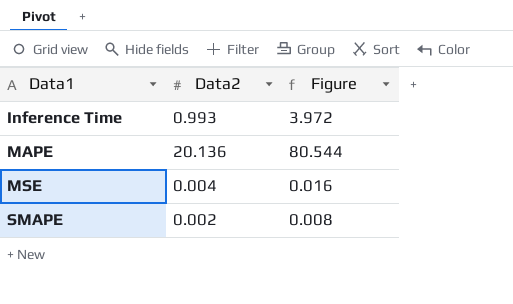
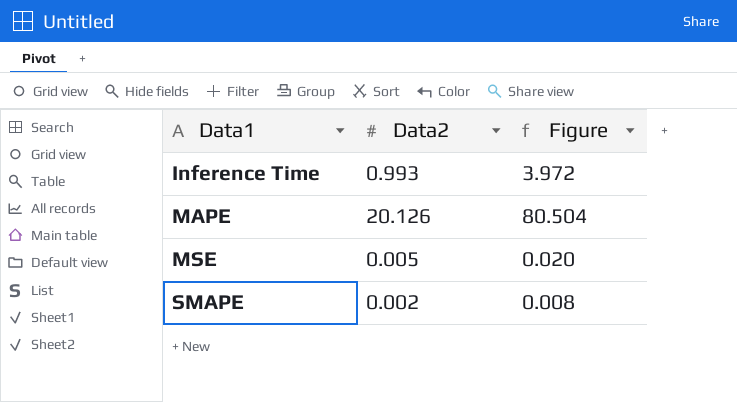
MAPE | Data2: 20.136 -> 20.126
MAPE | Figure: 80.544 -> 80.504
MSE | Data2: 0.004 -> 0.005
MSE | Figure: 0.016 -> 0.020

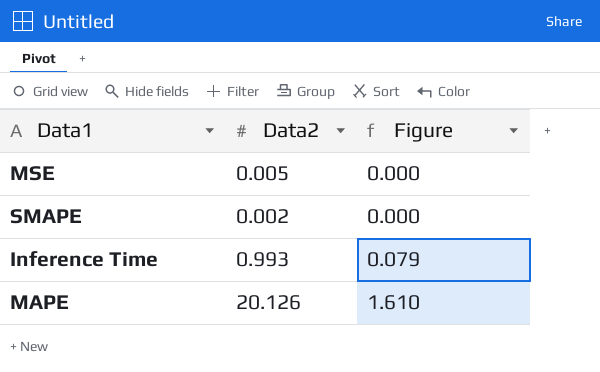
row order: Data1 ascending -> Figure ascending
column Figure | formula: [Data2] * 4 -> [Data2] * 0.08

